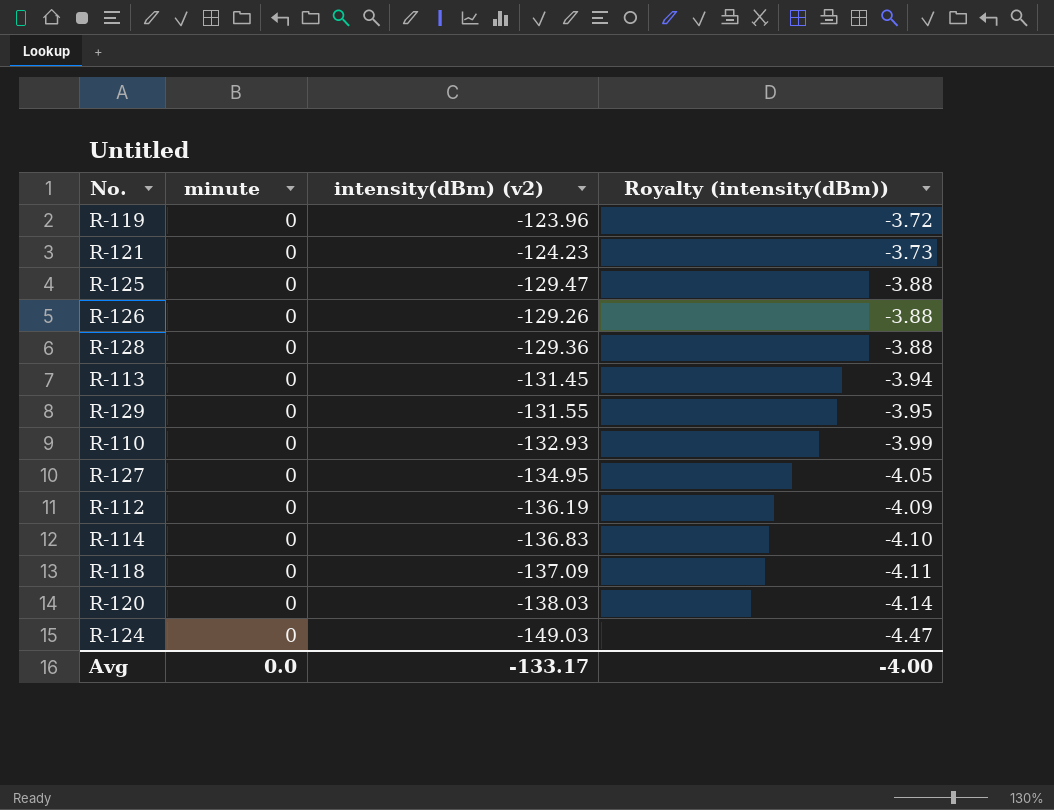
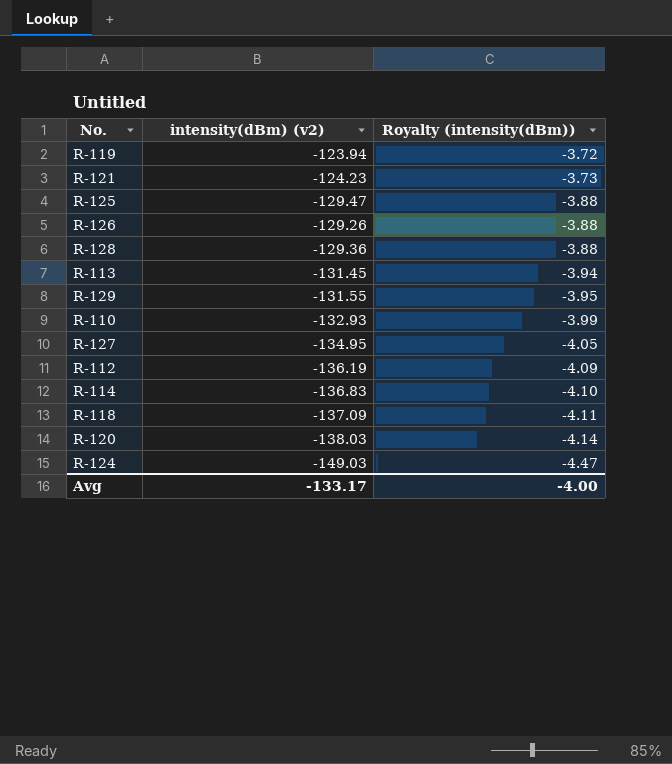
column minute | position: 2 -> none
R-119 | intensity(dBm) (v2): -123.96 -> -123.94

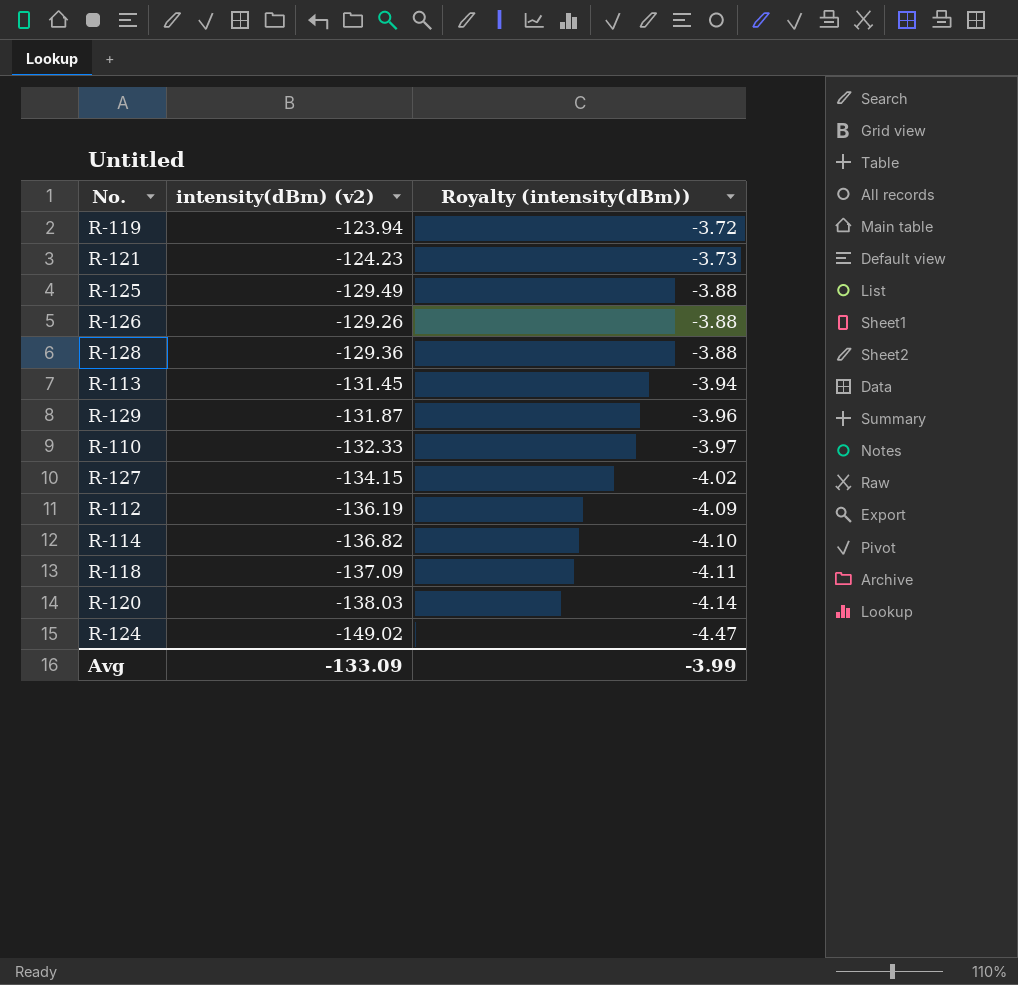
R-125 | intensity(dBm) (v2): -129.47 -> -129.49
R-129 | intensity(dBm) (v2): -131.55 -> -131.87
R-129 | Royalty (intensity(dBm)): -3.95 -> -3.96
R-110 | intensity(dBm) (v2): -132.93 -> -132.33
R-110 | Royalty (intensity(dBm)): -3.99 -> -3.97
R-127 | intensity(dBm) (v2): -134.95 -> -134.15
R-127 | Royalty (intensity(dBm)): -4.05 -> -4.02
R-114 | intensity(dBm) (v2): -136.83 -> -136.82
R-124 | intensity(dBm) (v2): -149.03 -> -149.02
Avg | intensity(dBm) (v2): -133.17 -> -133.09
Avg | Royalty (intensity(dBm)): -4.00 -> -3.99

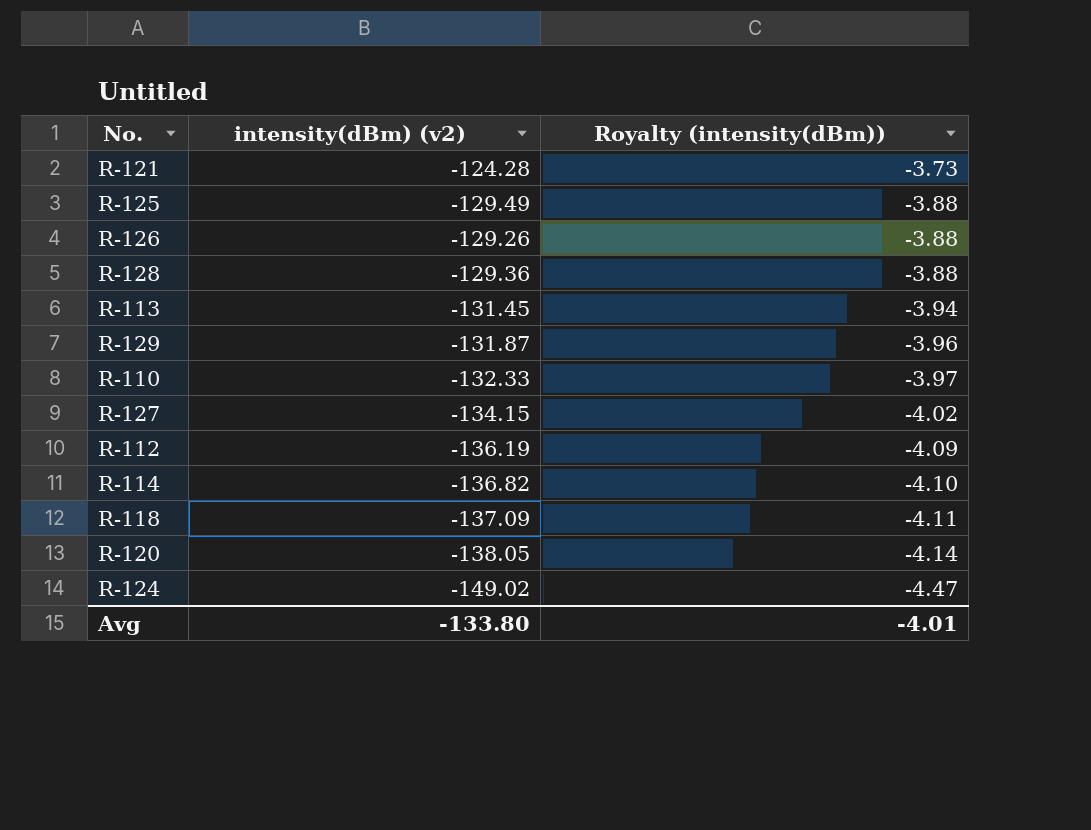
row R-119: -123.94 | -3.72 -> none
R-121 | intensity(dBm) (v2): -124.23 -> -124.28
R-120 | intensity(dBm) (v2): -138.03 -> -138.05
Avg | intensity(dBm) (v2): -133.09 -> -133.80
Avg | Royalty (intensity(dBm)): -3.99 -> -4.01

